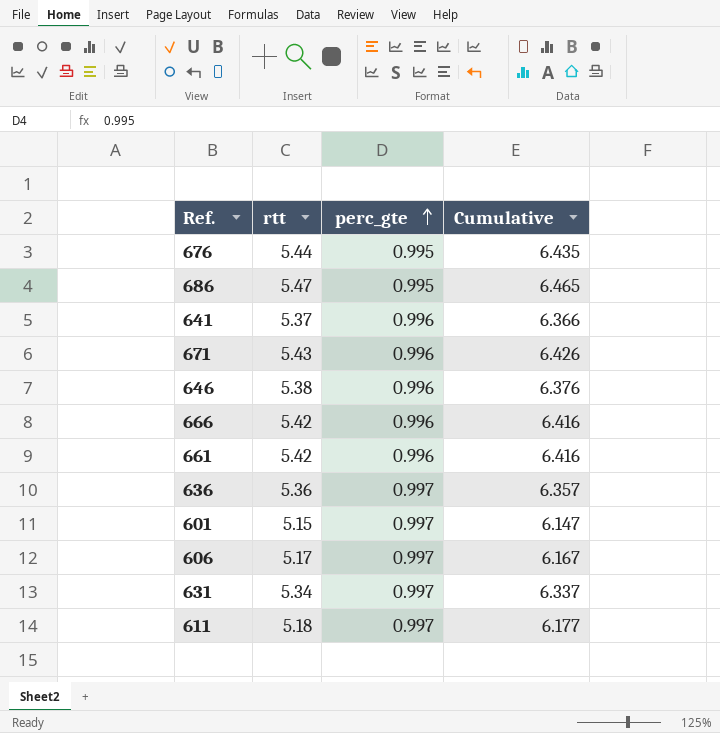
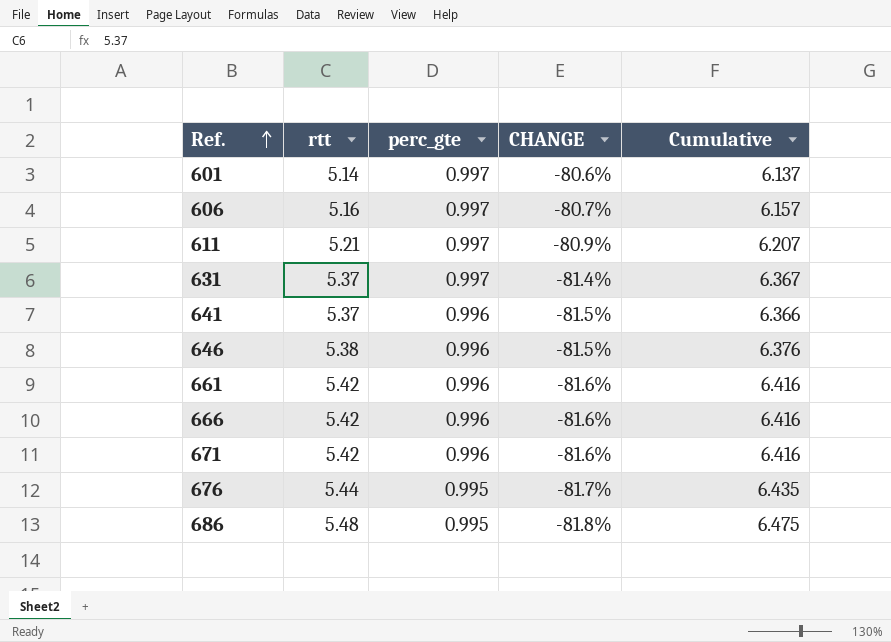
row order: perc_gte ascending -> Ref. ascending
column CHANGE | formula: none -> ([perc_gte] - [rtt]) / [rtt]
row 636: 5.36 | 0.997 | 6.357 -> none
601 | rtt: 5.15 -> 5.14
601 | Cumulative: 6.147 -> 6.137
606 | rtt: 5.17 -> 5.16
606 | Cumulative: 6.167 -> 6.157
611 | rtt: 5.18 -> 5.21
611 | Cumulative: 6.177 -> 6.207
631 | rtt: 5.34 -> 5.37
631 | Cumulative: 6.337 -> 6.367
671 | rtt: 5.43 -> 5.42
671 | Cumulative: 6.426 -> 6.416
686 | rtt: 5.47 -> 5.48
686 | Cumulative: 6.465 -> 6.475

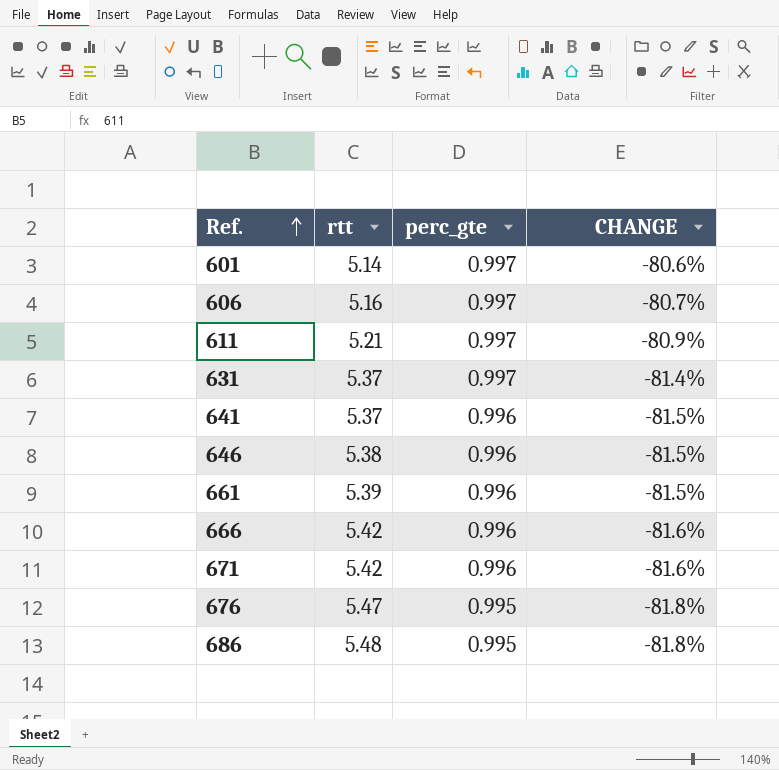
column Cumulative | formula: [rtt] + [perc_gte] -> none
661 | rtt: 5.42 -> 5.39
661 | CHANGE: -81.6% -> -81.5%
676 | rtt: 5.44 -> 5.47
676 | CHANGE: -81.7% -> -81.8%

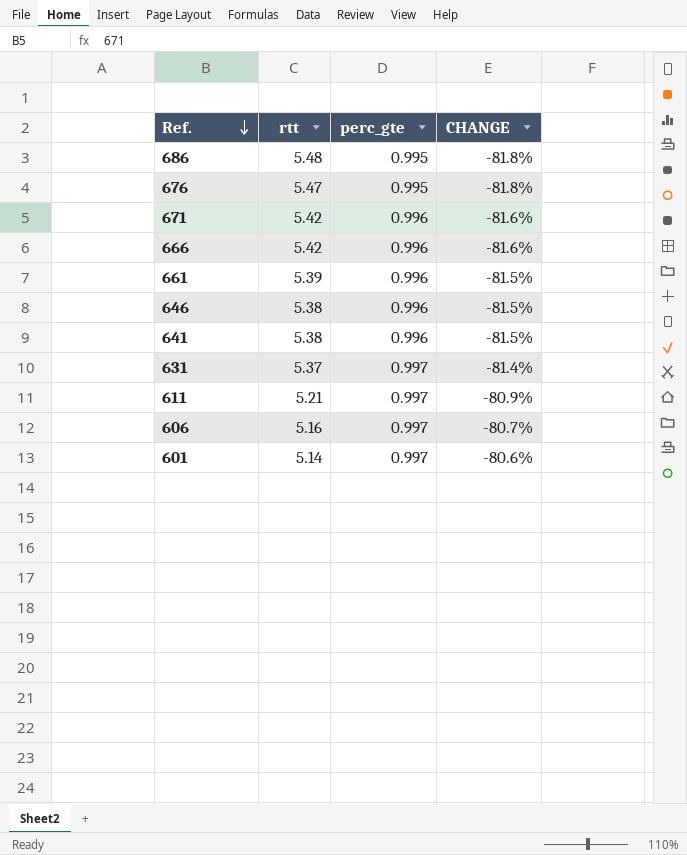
row order: Ref. ascending -> Ref. descending
641 | rtt: 5.37 -> 5.38

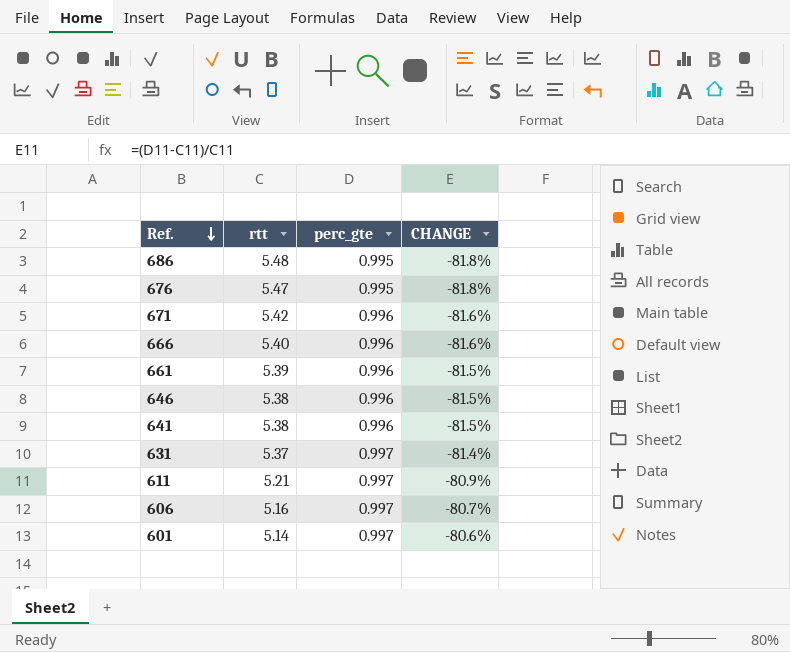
666 | rtt: 5.42 -> 5.40

